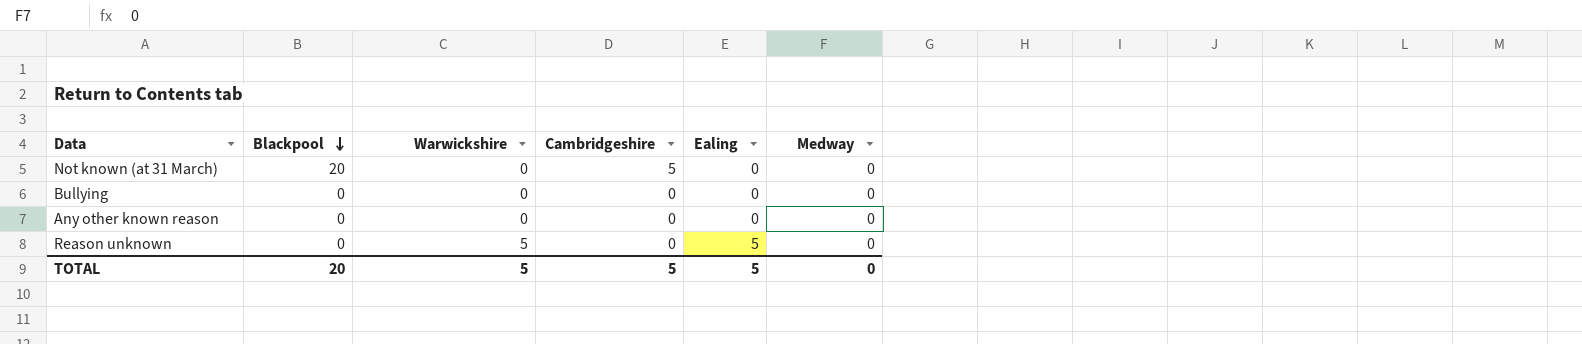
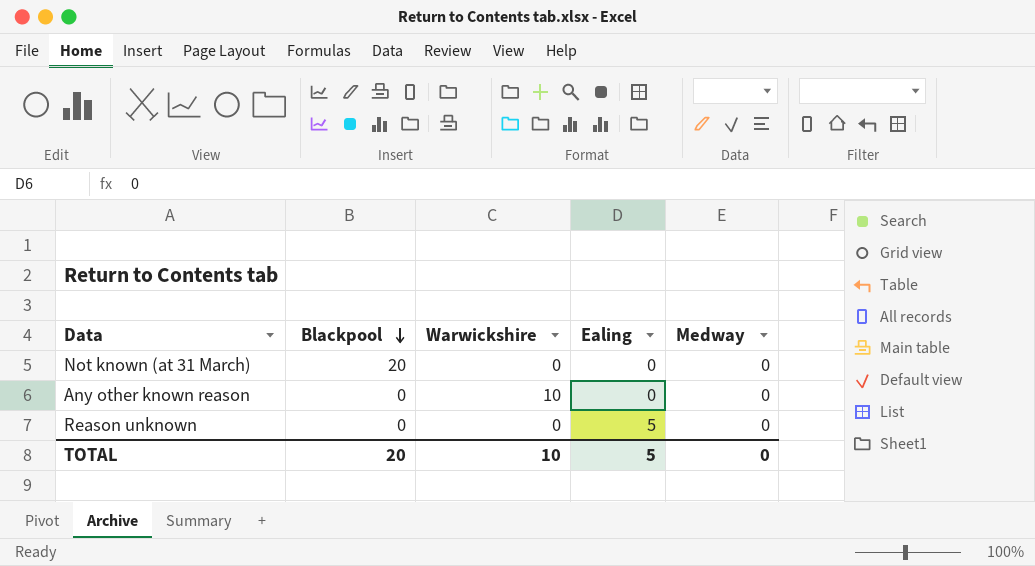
column Cambridgeshire | position: 4 -> none
row Bullying: 0 | 0 | 0 | 0 | 0 -> none
Any other known reason | Warwickshire: 0 -> 10
Reason unknown | Warwickshire: 5 -> 0
TOTAL | Warwickshire: 5 -> 10

